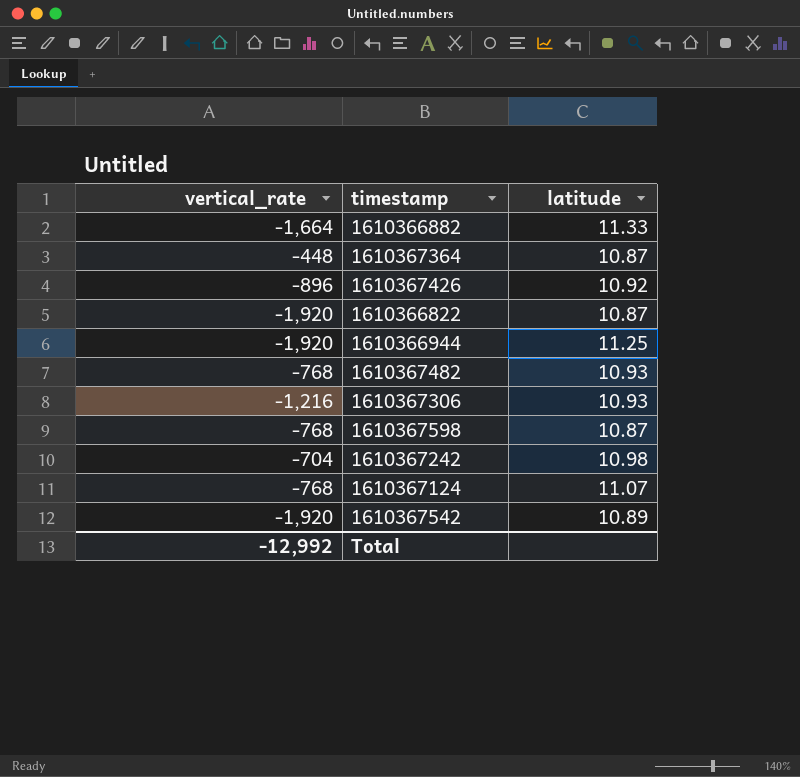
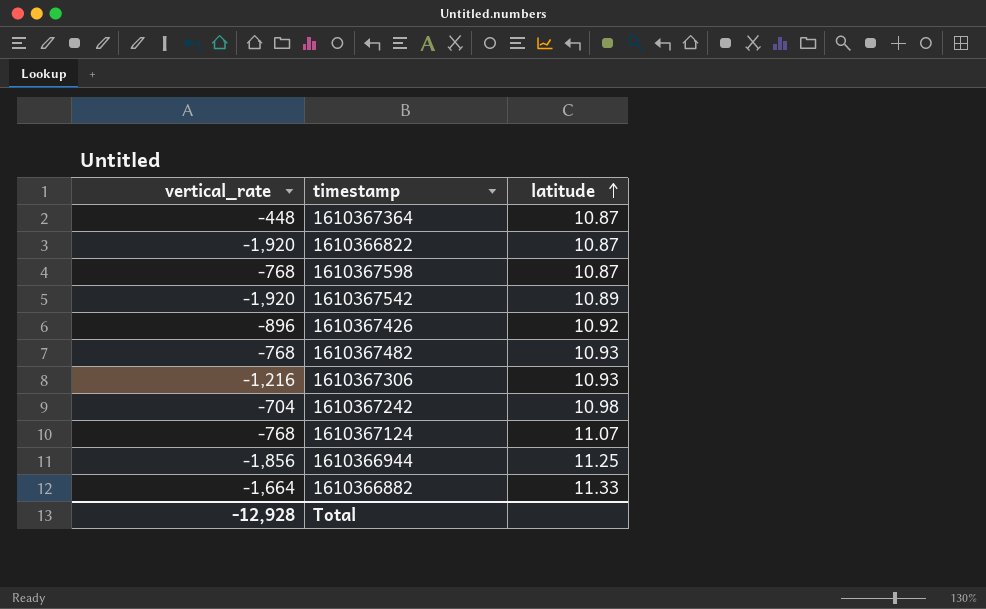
row order: none -> latitude ascending
1610366944 | vertical_rate: -1,920 -> -1,856
Total | vertical_rate: -12,992 -> -12,928

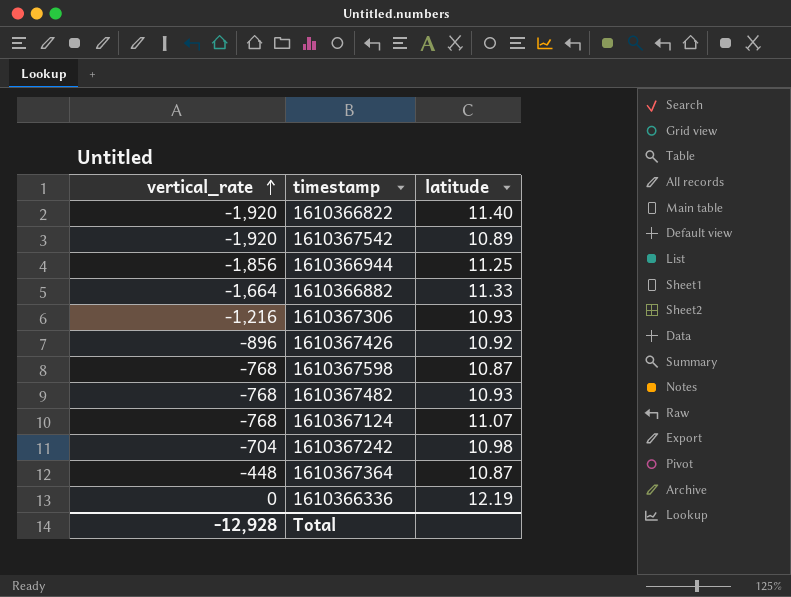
row order: latitude ascending -> vertical_rate ascending
1610366822 | latitude: 10.87 -> 11.40
row 1610366336: none -> 0 | 12.19

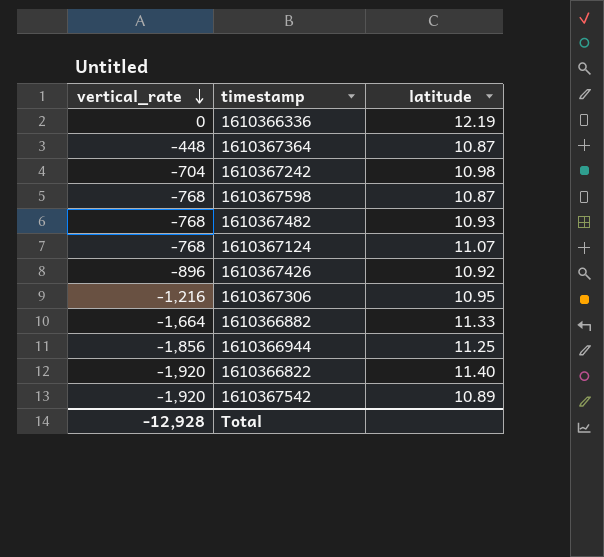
row order: vertical_rate ascending -> vertical_rate descending
1610367306 | latitude: 10.93 -> 10.95

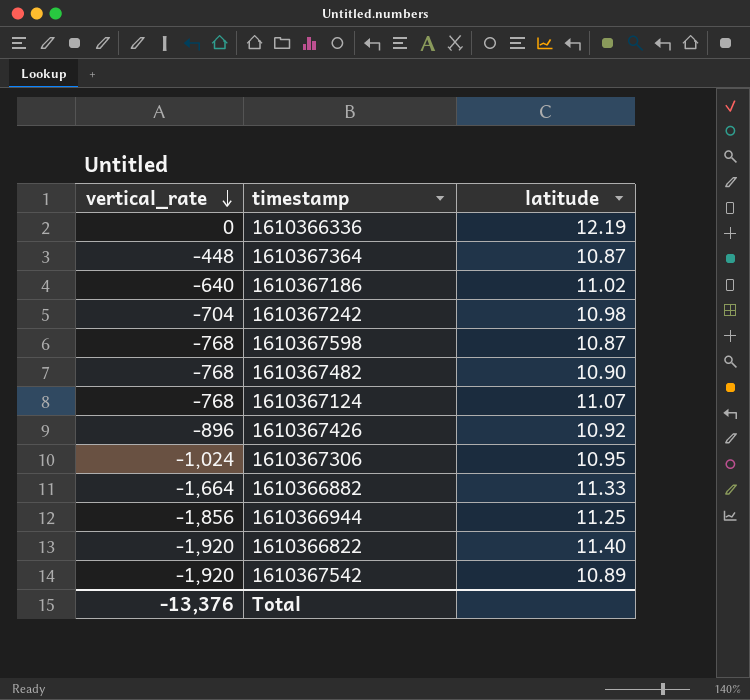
row 1610367186: none -> -640 | 11.02
1610367482 | latitude: 10.93 -> 10.90
1610367306 | vertical_rate: -1,216 -> -1,024
Total | vertical_rate: -12,928 -> -13,376

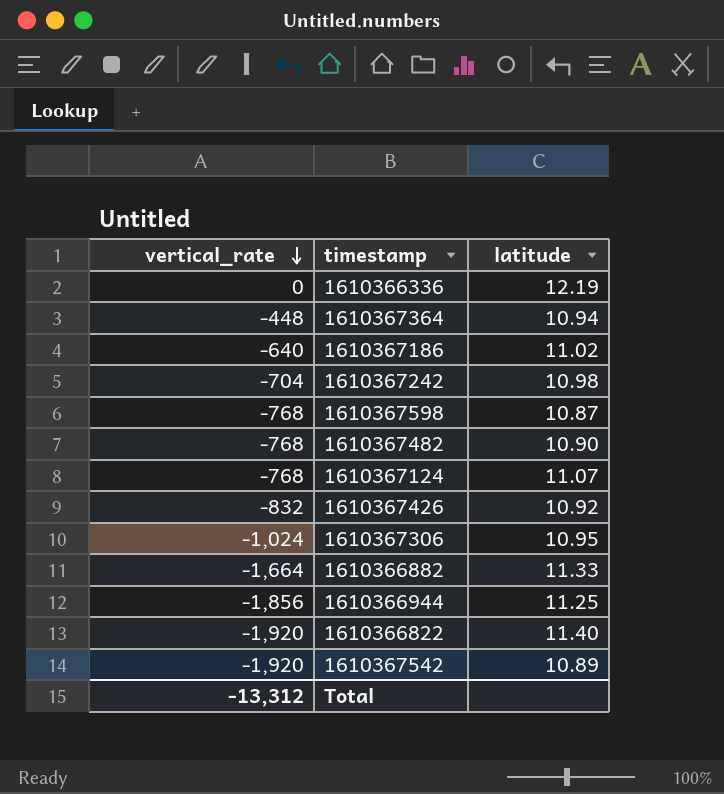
1610367364 | latitude: 10.87 -> 10.94
1610367426 | vertical_rate: -896 -> -832
Total | vertical_rate: -13,376 -> -13,312

